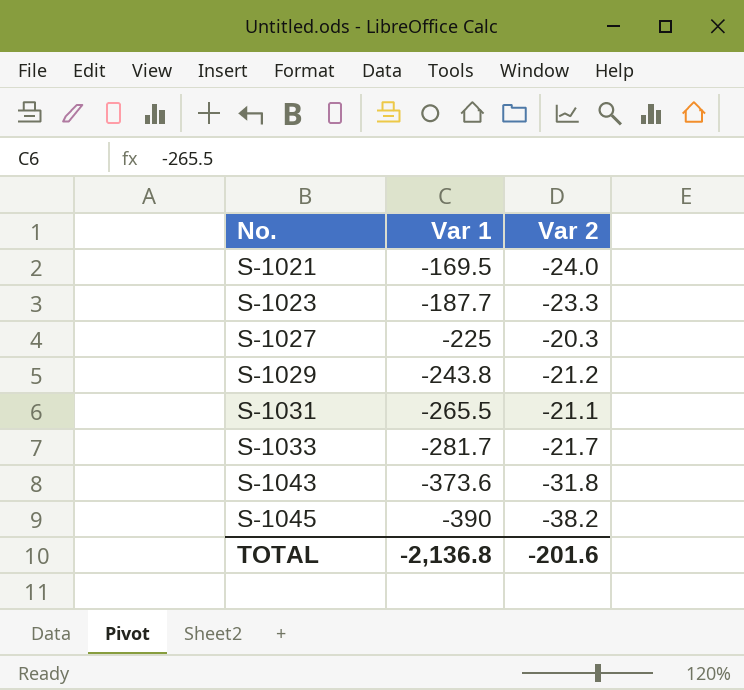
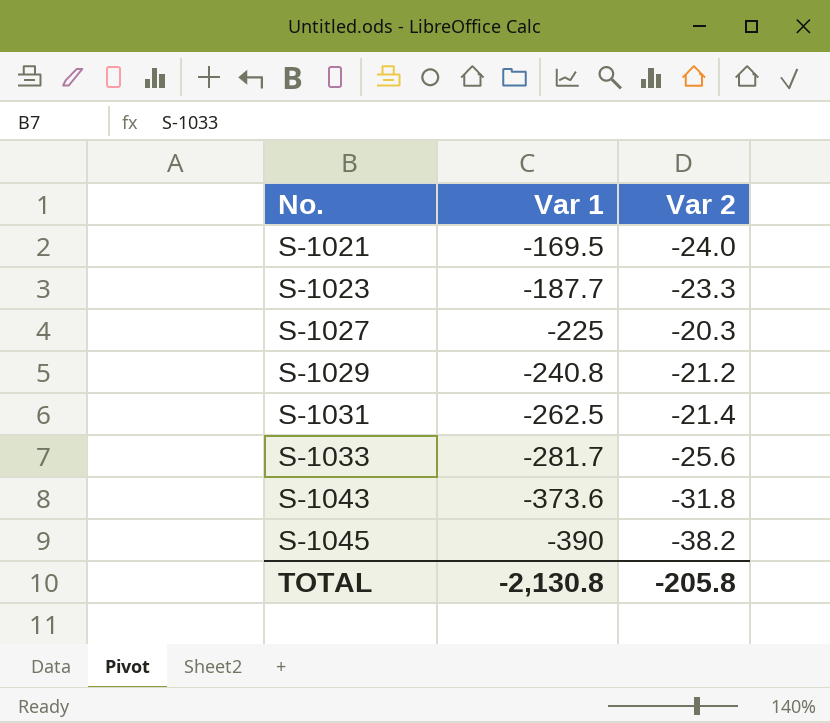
S-1029 | Var 1: -243.8 -> -240.8
S-1031 | Var 1: -265.5 -> -262.5
S-1031 | Var 2: -21.1 -> -21.4
S-1033 | Var 2: -21.7 -> -25.6
TOTAL | Var 1: -2,136.8 -> -2,130.8
TOTAL | Var 2: -201.6 -> -205.8

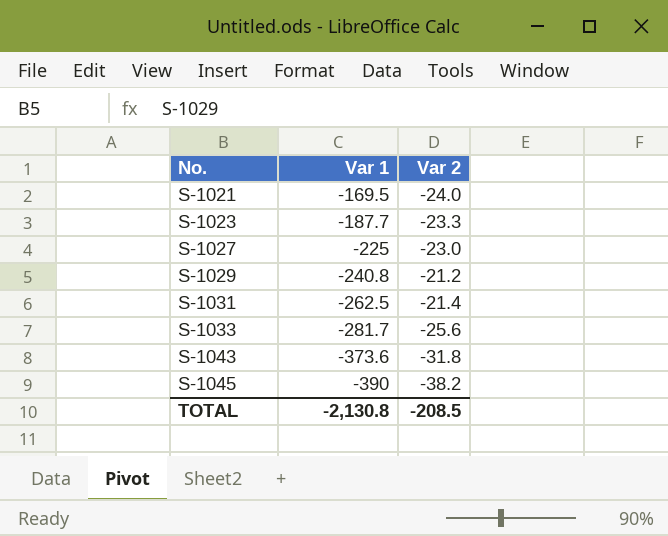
S-1027 | Var 2: -20.3 -> -23.0
TOTAL | Var 2: -205.8 -> -208.5

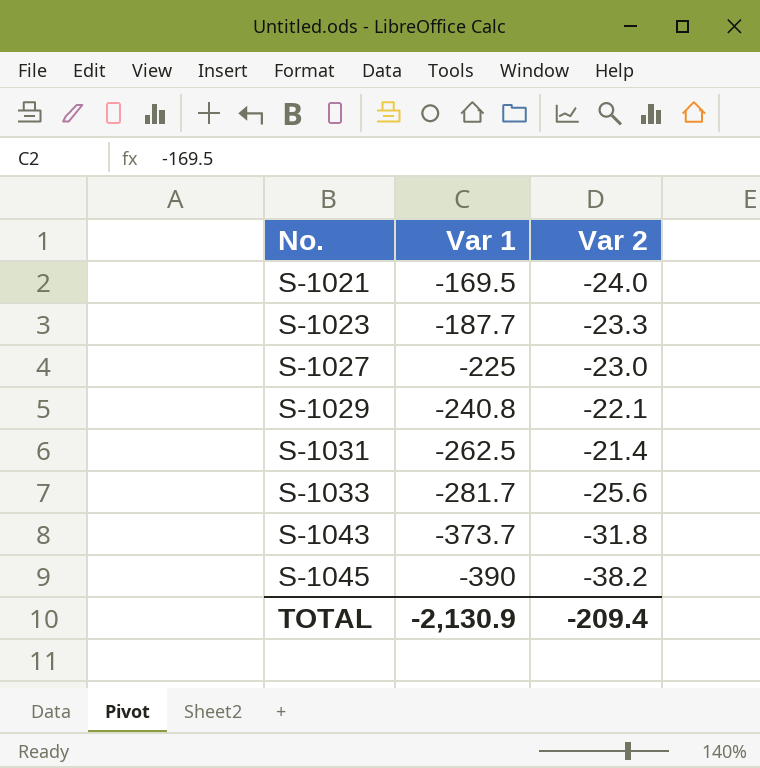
S-1029 | Var 2: -21.2 -> -22.1
S-1043 | Var 1: -373.6 -> -373.7
TOTAL | Var 1: -2,130.8 -> -2,130.9
TOTAL | Var 2: -208.5 -> -209.4

